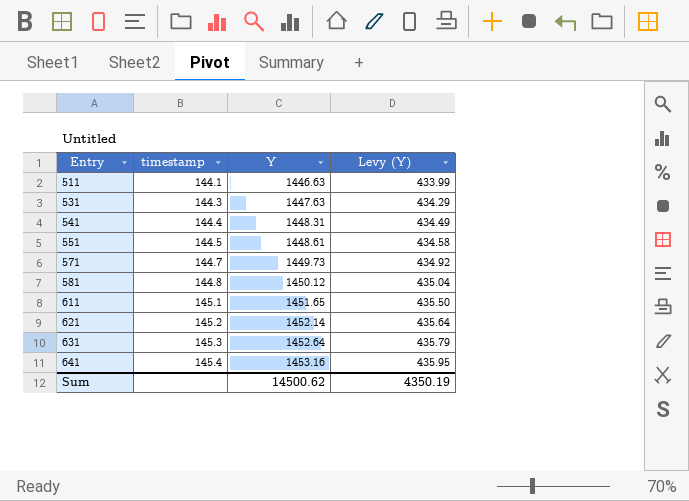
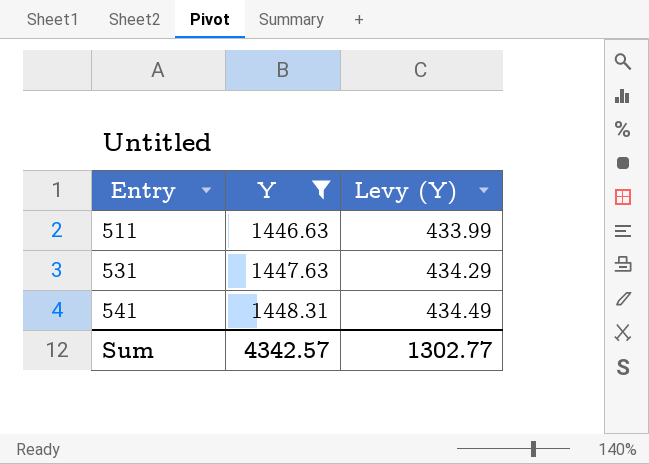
filter: none -> Y <= 1448.31
column timestamp | position: 2 -> none
Sum | Y: 14500.62 -> 4342.57
Sum | Levy (Y): 4350.19 -> 1302.77

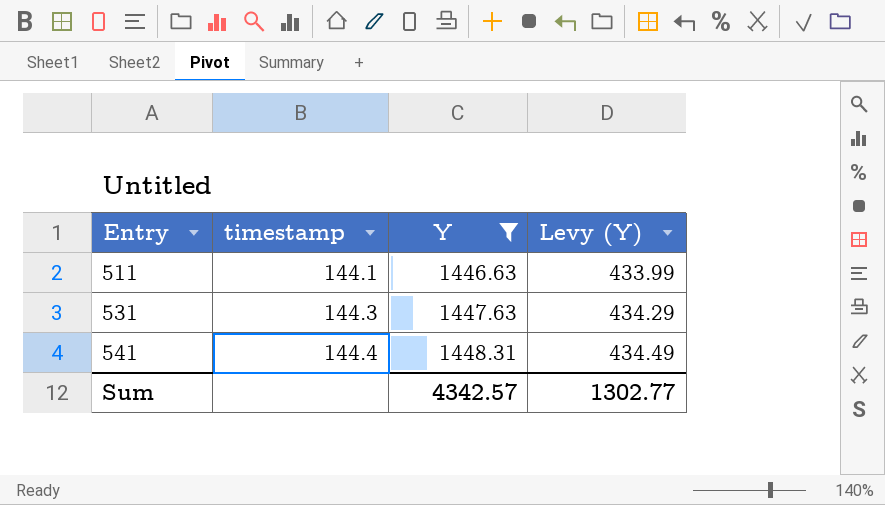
column timestamp | position: none -> 2

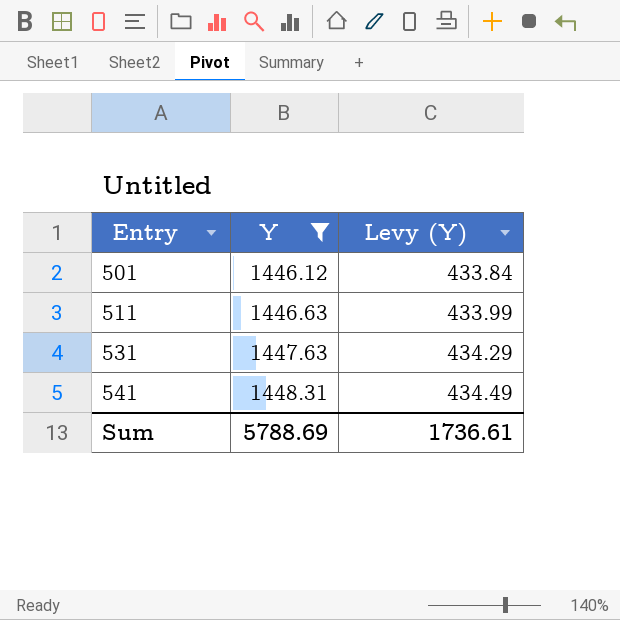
column timestamp | position: 2 -> none
row 501: none -> 1446.12 | 433.84
Sum | Y: 4342.57 -> 5788.69
Sum | Levy (Y): 1302.77 -> 1736.61

